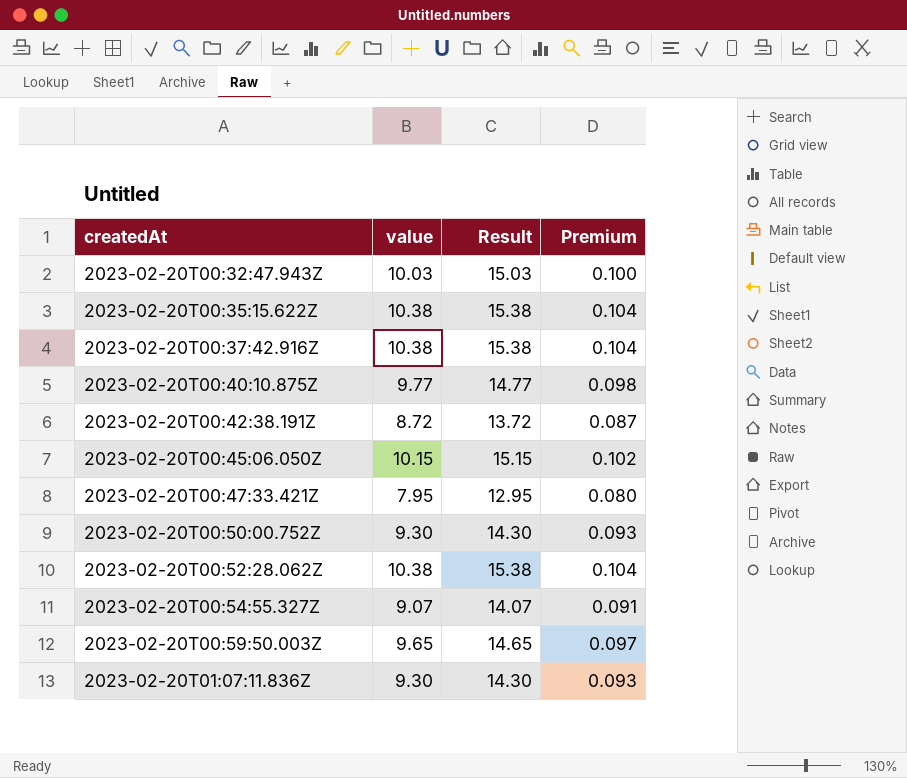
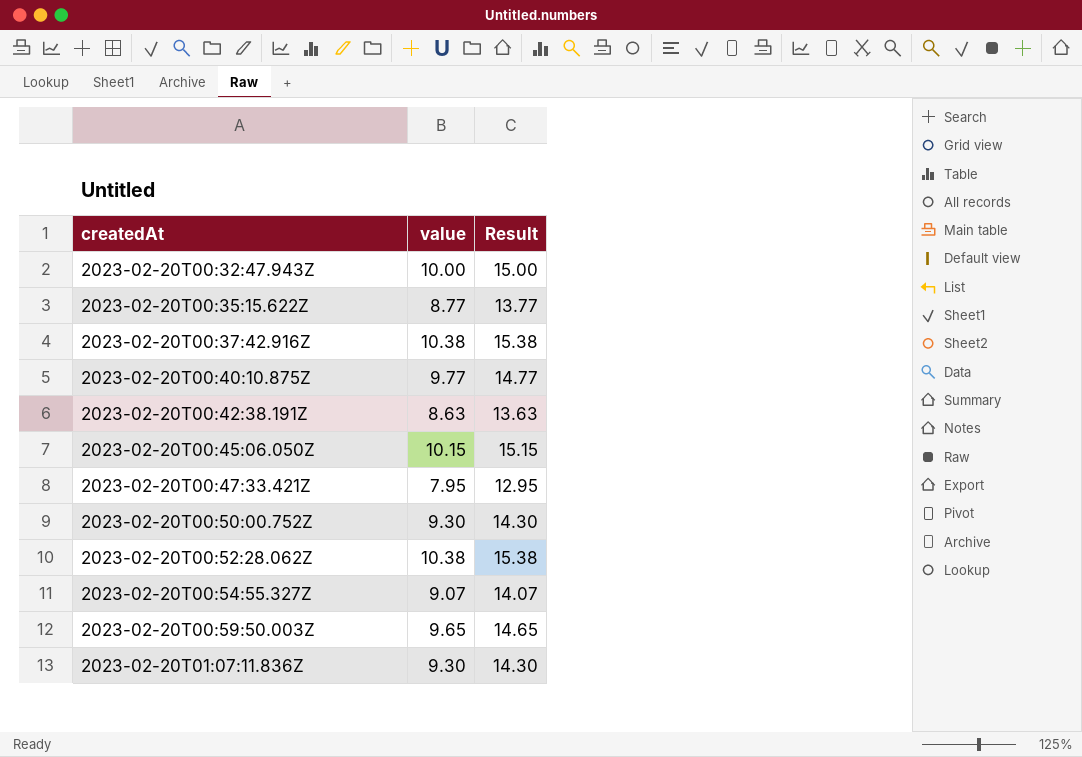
column Premium | formula: [value] * 0.01 -> none
2023-02-20T00:32:47.943Z | value: 10.03 -> 10.00
2023-02-20T00:32:47.943Z | Result: 15.03 -> 15.00
2023-02-20T00:35:15.622Z | value: 10.38 -> 8.77
2023-02-20T00:35:15.622Z | Result: 15.38 -> 13.77
2023-02-20T00:42:38.191Z | value: 8.72 -> 8.63
2023-02-20T00:42:38.191Z | Result: 13.72 -> 13.63

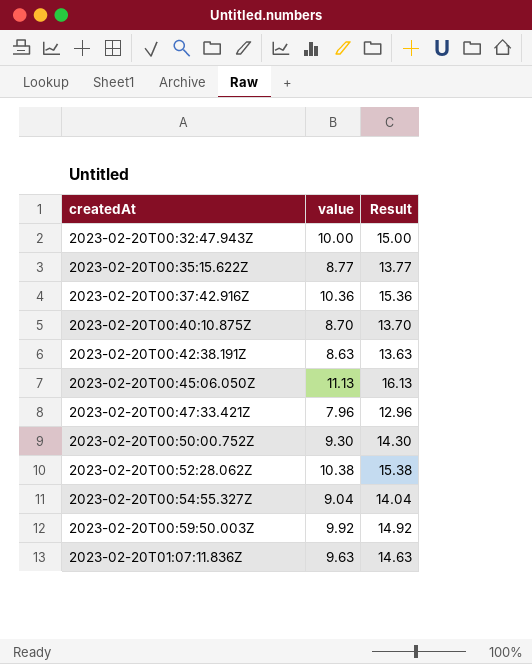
2023-02-20T00:37:42.916Z | value: 10.38 -> 10.36
2023-02-20T00:37:42.916Z | Result: 15.38 -> 15.36
2023-02-20T00:40:10.875Z | value: 9.77 -> 8.70
2023-02-20T00:40:10.875Z | Result: 14.77 -> 13.70
2023-02-20T00:45:06.050Z | value: 10.15 -> 11.13
2023-02-20T00:45:06.050Z | Result: 15.15 -> 16.13
2023-02-20T00:47:33.421Z | value: 7.95 -> 7.96
2023-02-20T00:47:33.421Z | Result: 12.95 -> 12.96
2023-02-20T00:54:55.327Z | value: 9.07 -> 9.04
2023-02-20T00:54:55.327Z | Result: 14.07 -> 14.04
2023-02-20T00:59:50.003Z | value: 9.65 -> 9.92
2023-02-20T00:59:50.003Z | Result: 14.65 -> 14.92
2023-02-20T01:07:11.836Z | value: 9.30 -> 9.63
2023-02-20T01:07:11.836Z | Result: 14.30 -> 14.63

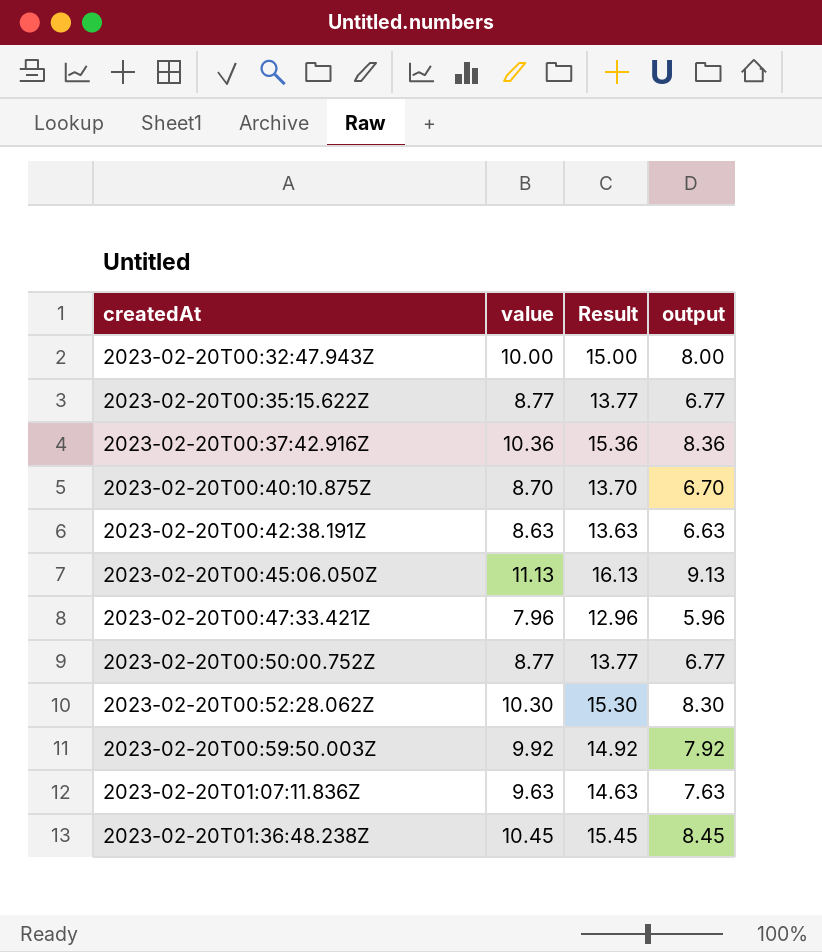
column output | formula: none -> [value] - 2
row 2023-02-20T00:54:55.327Z: 9.04 | 14.04 -> none
2023-02-20T00:50:00.752Z | value: 9.30 -> 8.77
2023-02-20T00:50:00.752Z | Result: 14.30 -> 13.77
2023-02-20T00:52:28.062Z | value: 10.38 -> 10.30
2023-02-20T00:52:28.062Z | Result: 15.38 -> 15.30
row 2023-02-20T01:36:48.238Z: none -> 10.45 | 15.45 | 8.45

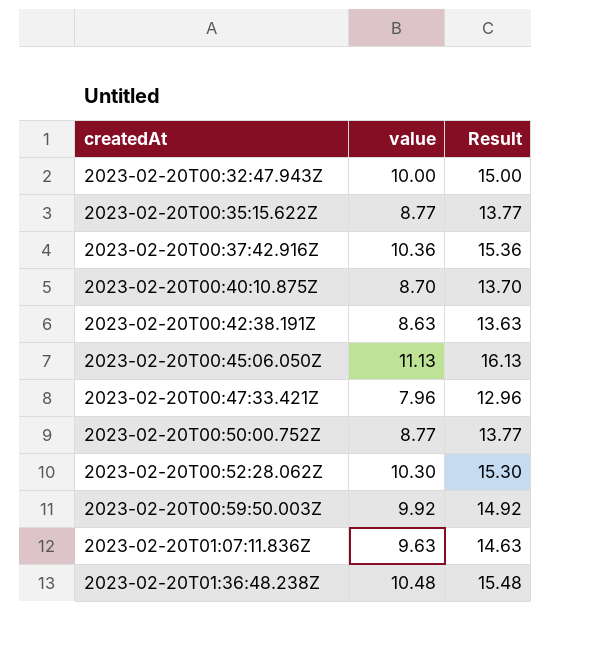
column output | formula: [value] - 2 -> none
2023-02-20T01:36:48.238Z | value: 10.45 -> 10.48
2023-02-20T01:36:48.238Z | Result: 15.45 -> 15.48

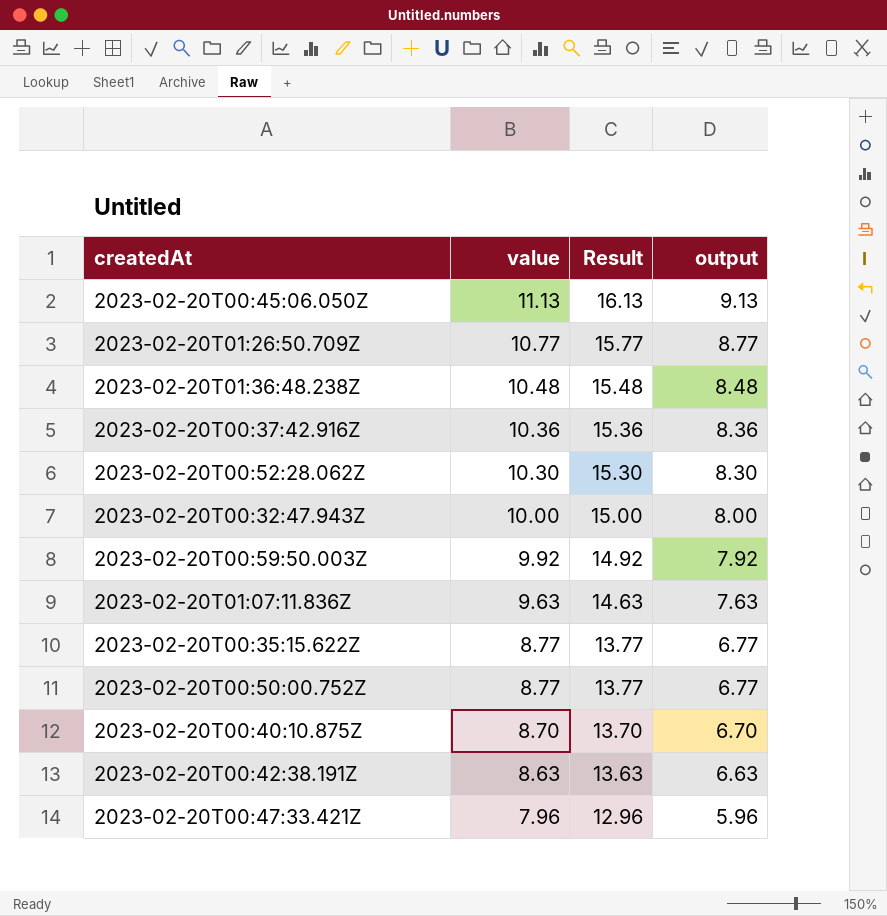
row order: createdAt ascending -> value descending
column output | formula: none -> [value] - 2
row 2023-02-20T01:26:50.709Z: none -> 10.77 | 15.77 | 8.77

